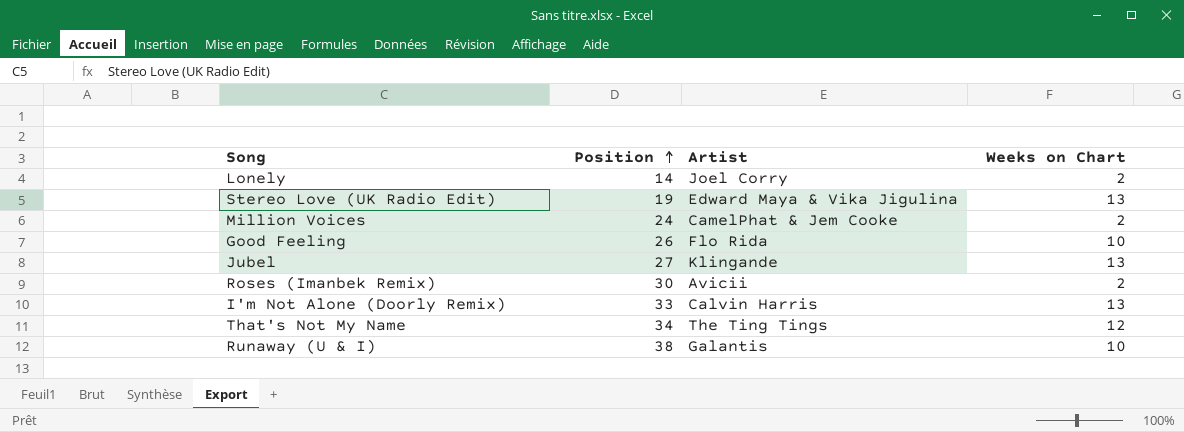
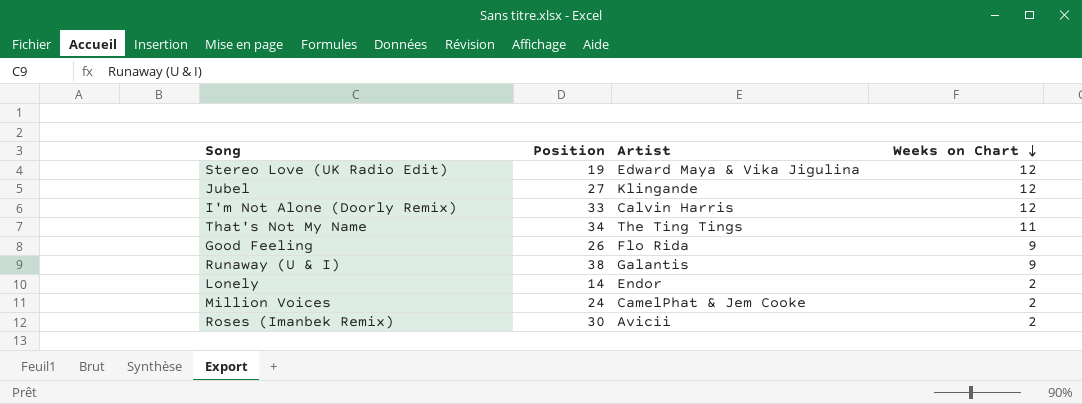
row order: Position ascending -> Weeks on Chart descending
Stereo Love (UK Radio Edit) | Weeks on Chart: 13 -> 12
Jubel | Weeks on Chart: 13 -> 12
I'm Not Alone (Doorly Remix) | Weeks on Chart: 13 -> 12
That's Not My Name | Weeks on Chart: 12 -> 11
Good Feeling | Weeks on Chart: 10 -> 9
Runaway (U & I) | Weeks on Chart: 10 -> 9
Lonely | Artist: Joel Corry -> Endor

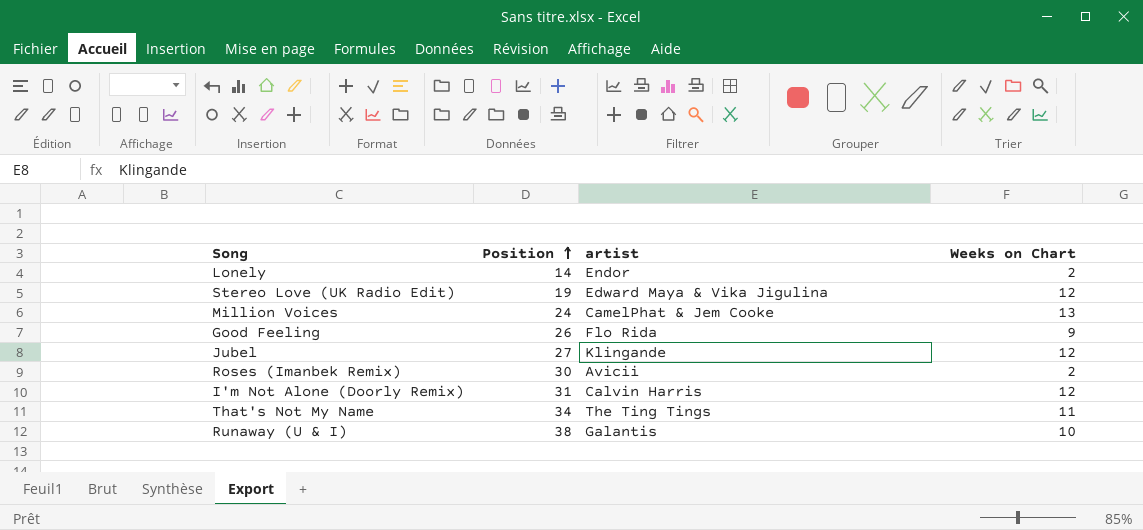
row order: Weeks on Chart descending -> Position ascending
column name: Artist -> artist
Million Voices | Weeks on Chart: 2 -> 13
I'm Not Alone (Doorly Remix) | Position: 33 -> 31
Runaway (U & I) | Weeks on Chart: 9 -> 10

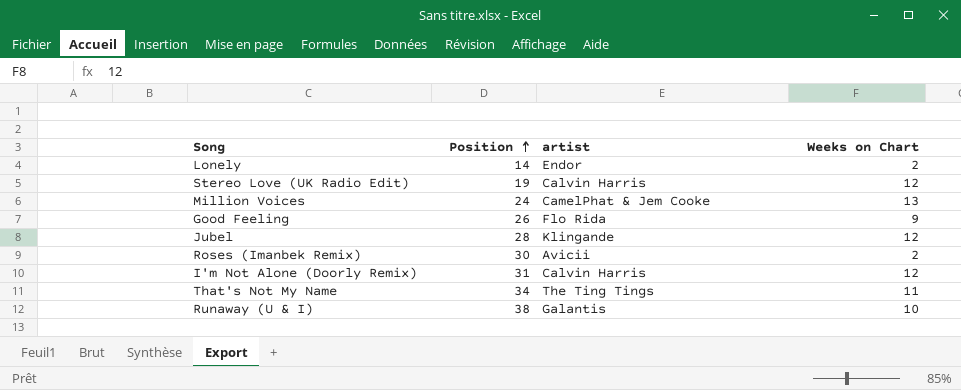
Stereo Love (UK Radio Edit) | artist: Edward Maya & Vika Jigulina -> Calvin Harris
Jubel | Position: 27 -> 28

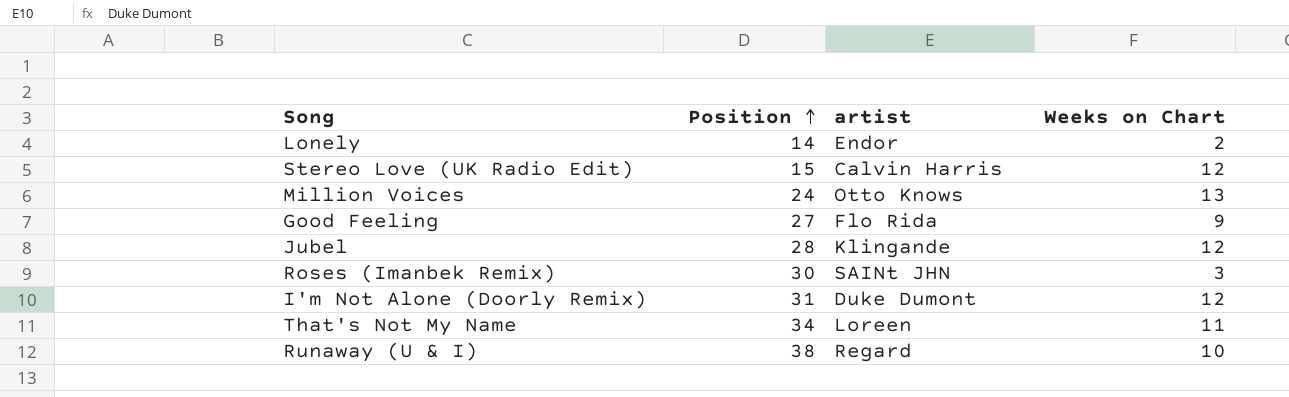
Stereo Love (UK Radio Edit) | Position: 19 -> 15
Million Voices | artist: CamelPhat & Jem Cooke -> Otto Knows
Good Feeling | Position: 26 -> 27
Roses (Imanbek Remix) | artist: Avicii -> SAINt JHN
Roses (Imanbek Remix) | Weeks on Chart: 2 -> 3
I'm Not Alone (Doorly Remix) | artist: Calvin Harris -> Duke Dumont
That's Not My Name | artist: The Ting Tings -> Loreen
Runaway (U & I) | artist: Galantis -> Regard

